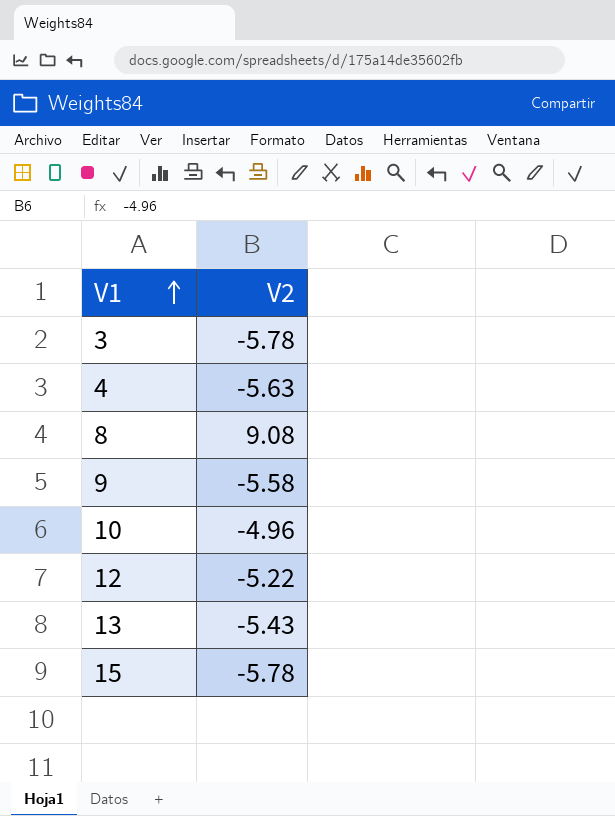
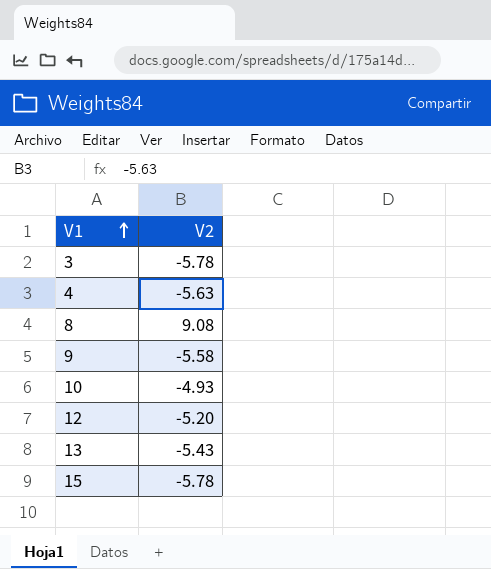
10 | V2: -4.96 -> -4.93
12 | V2: -5.22 -> -5.20

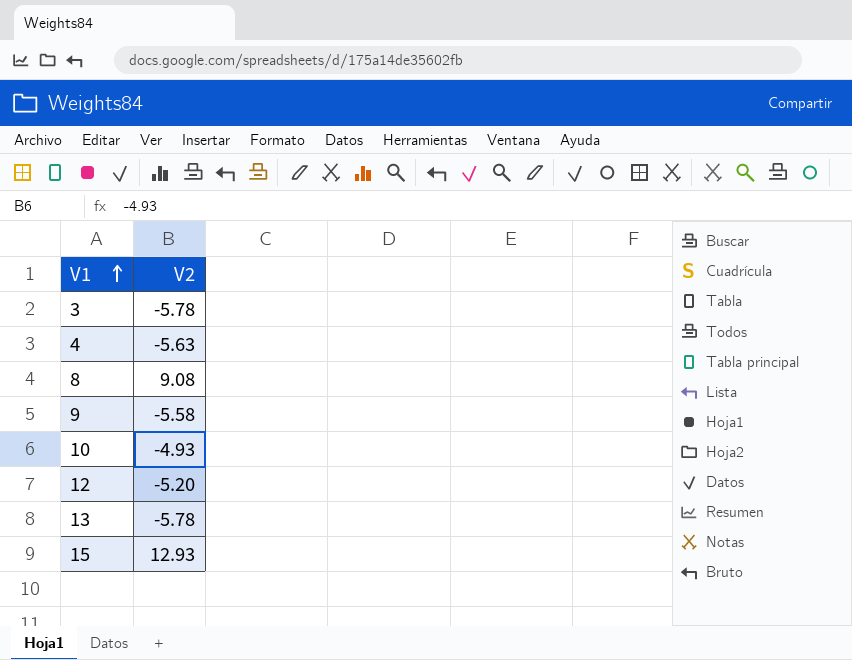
13 | V2: -5.43 -> -5.78
15 | V2: -5.78 -> 12.93

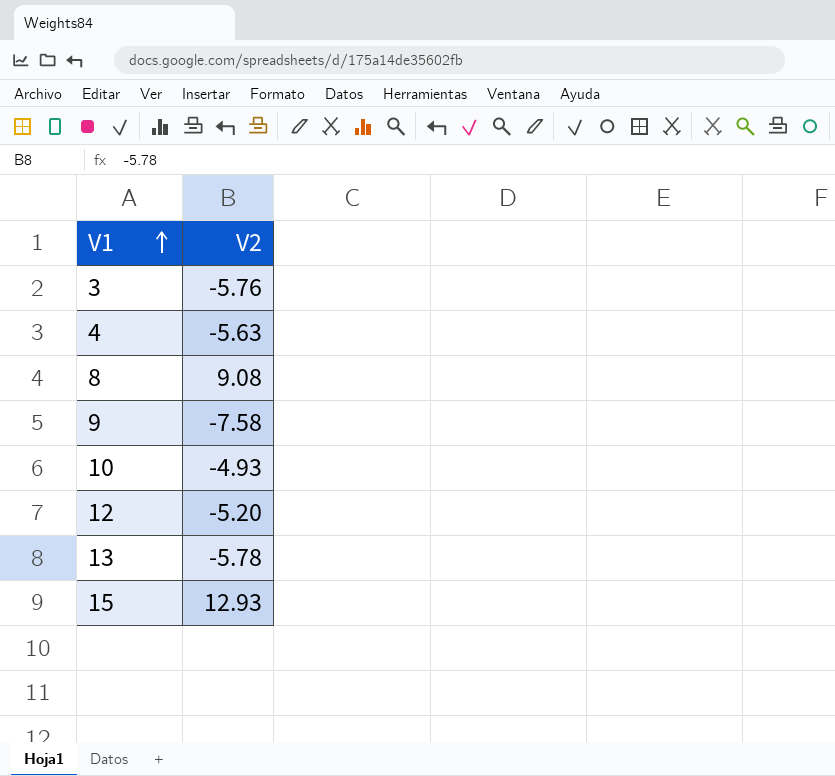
3 | V2: -5.78 -> -5.76
9 | V2: -5.58 -> -7.58

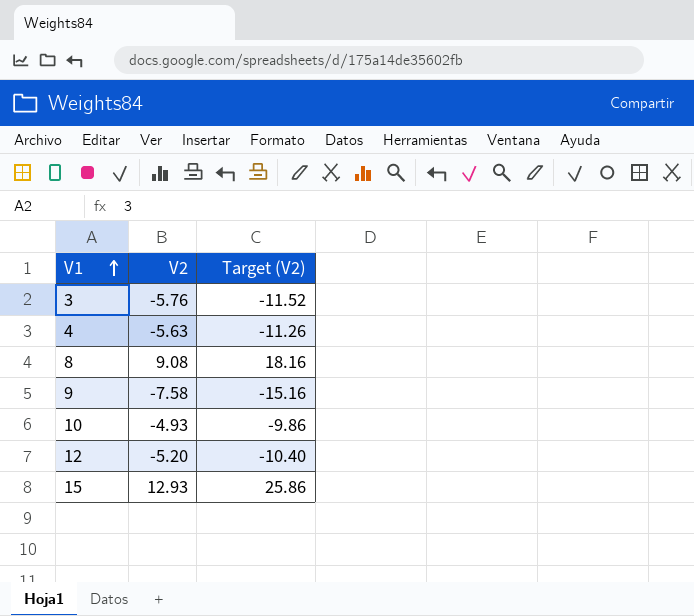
column Target (V2) | formula: none -> [V2] * 2
row 13: -5.78 -> none

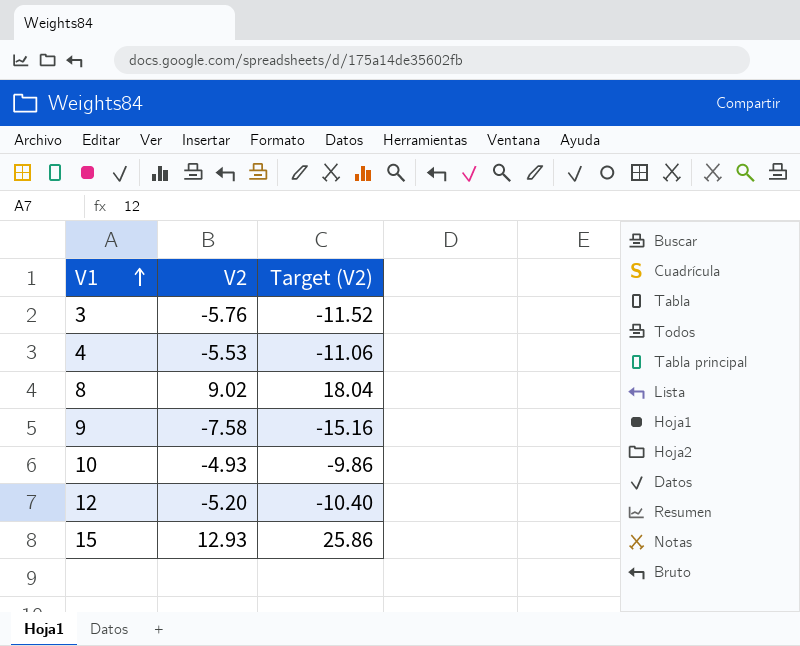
4 | V2: -5.63 -> -5.53
4 | Target (V2): -11.26 -> -11.06
8 | V2: 9.08 -> 9.02
8 | Target (V2): 18.16 -> 18.04

